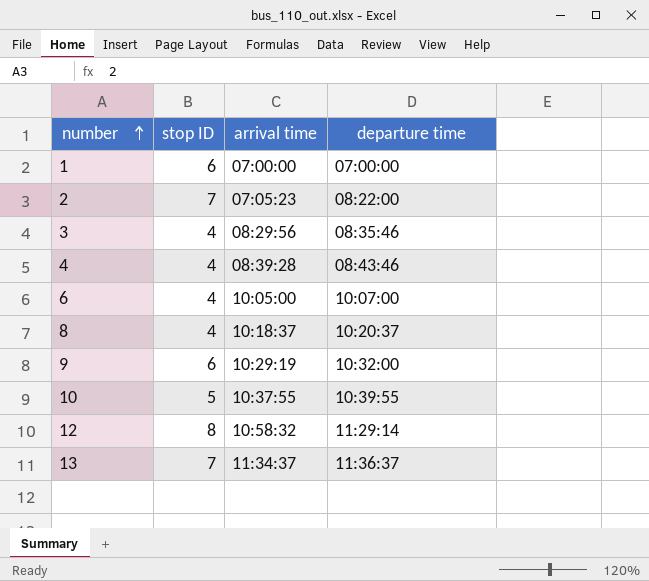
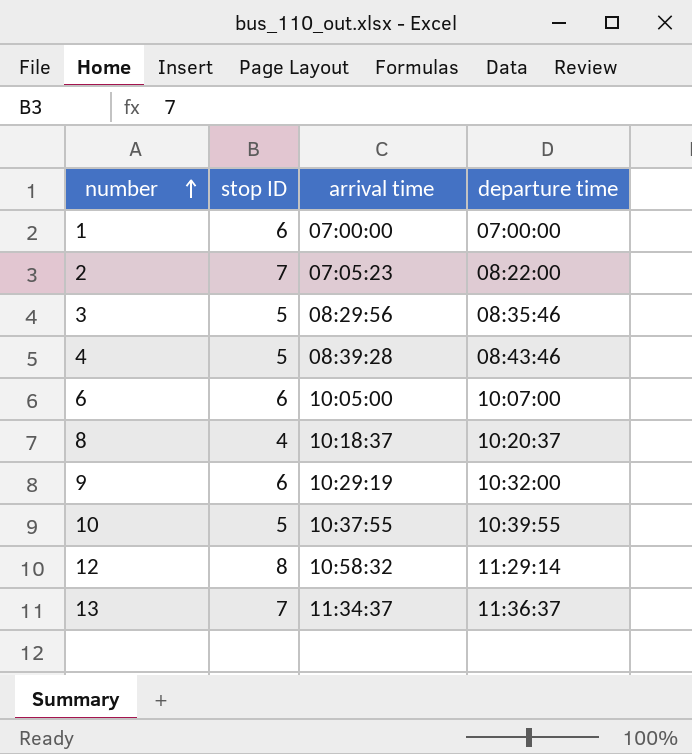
3 | stop ID: 4 -> 5
4 | stop ID: 4 -> 5
6 | stop ID: 4 -> 6

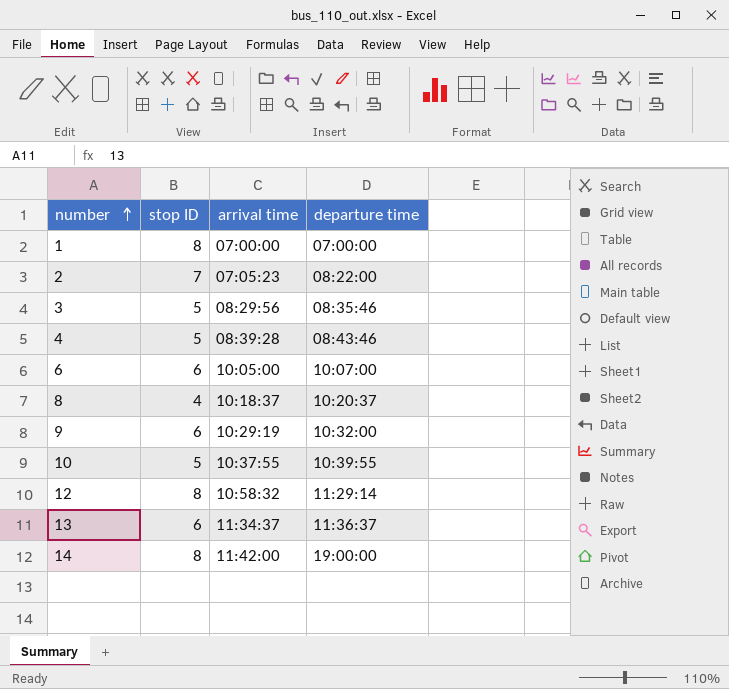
1 | stop ID: 6 -> 8
13 | stop ID: 7 -> 6
row 14: none -> 8 | 11:42:00 | 19:00:00

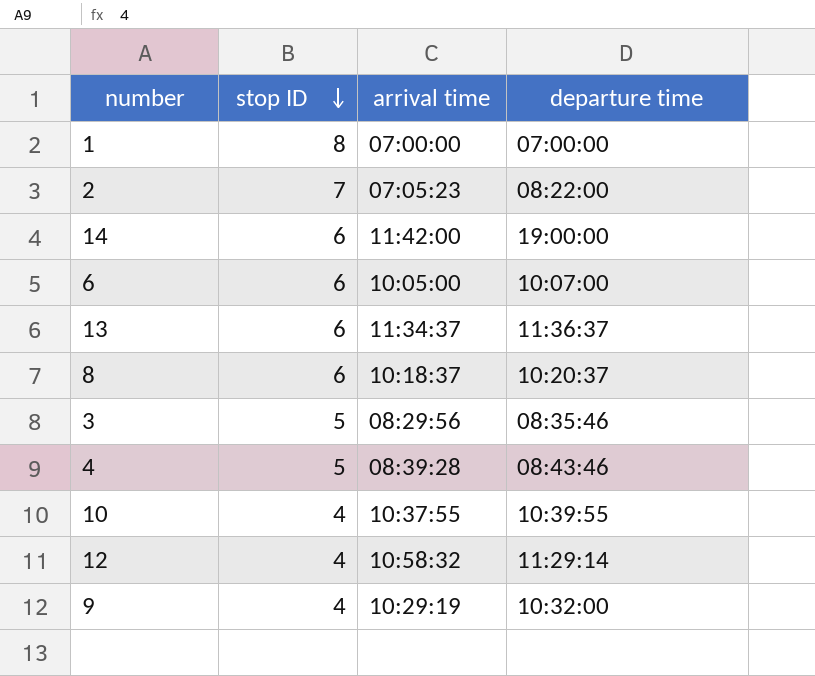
row order: number ascending -> stop ID descending
14 | stop ID: 8 -> 6
8 | stop ID: 4 -> 6
10 | stop ID: 5 -> 4
12 | stop ID: 8 -> 4
9 | stop ID: 6 -> 4

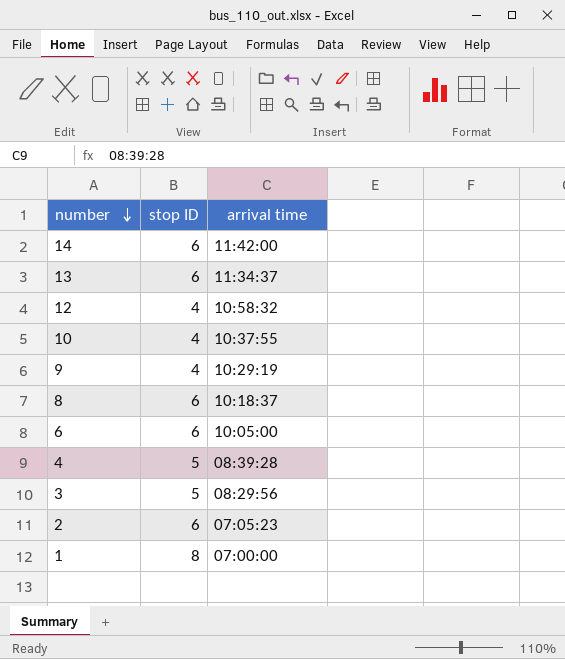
row order: stop ID descending -> number descending
column departure time | position: 4 -> none
2 | stop ID: 7 -> 6

